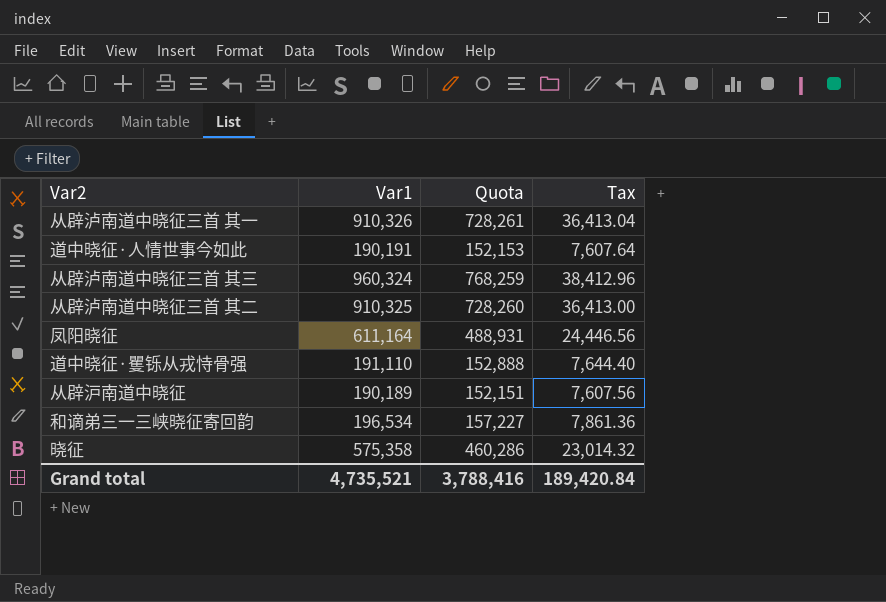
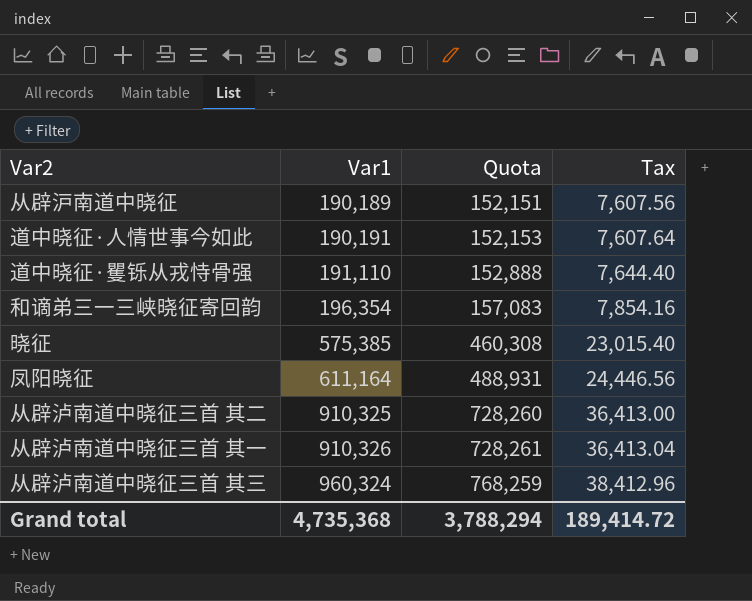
row order: none -> Var1 ascending
和谪弟三一三峡晓征寄回韵 | Var1: 196,534 -> 196,354
和谪弟三一三峡晓征寄回韵 | Quota: 157,227 -> 157,083
和谪弟三一三峡晓征寄回韵 | Tax: 7,861.36 -> 7,854.16
晓征 | Var1: 575,358 -> 575,385
晓征 | Quota: 460,286 -> 460,308
晓征 | Tax: 23,014.32 -> 23,015.40
Grand total | Var1: 4,735,521 -> 4,735,368
Grand total | Quota: 3,788,416 -> 3,788,294
Grand total | Tax: 189,420.84 -> 189,414.72

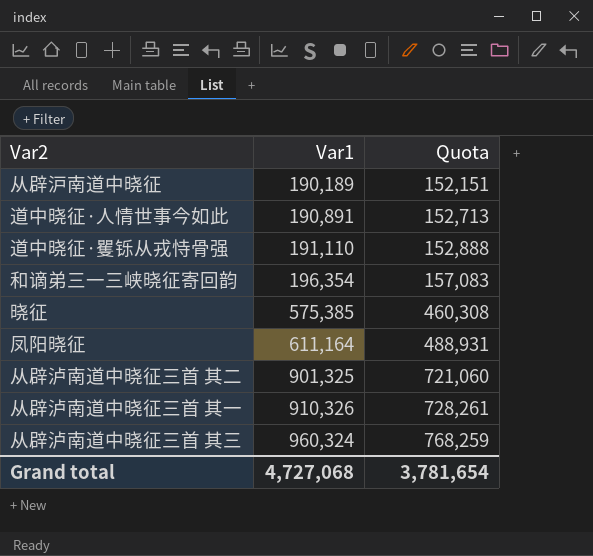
column Tax | formula: [Var1] * 0.04 -> none
道中晓征·人情世事今如此 | Var1: 190,191 -> 190,891
道中晓征·人情世事今如此 | Quota: 152,153 -> 152,713
从辟泸南道中晓征三首 其二 | Var1: 910,325 -> 901,325
从辟泸南道中晓征三首 其二 | Quota: 728,260 -> 721,060
Grand total | Var1: 4,735,368 -> 4,727,068
Grand total | Quota: 3,788,294 -> 3,781,654

